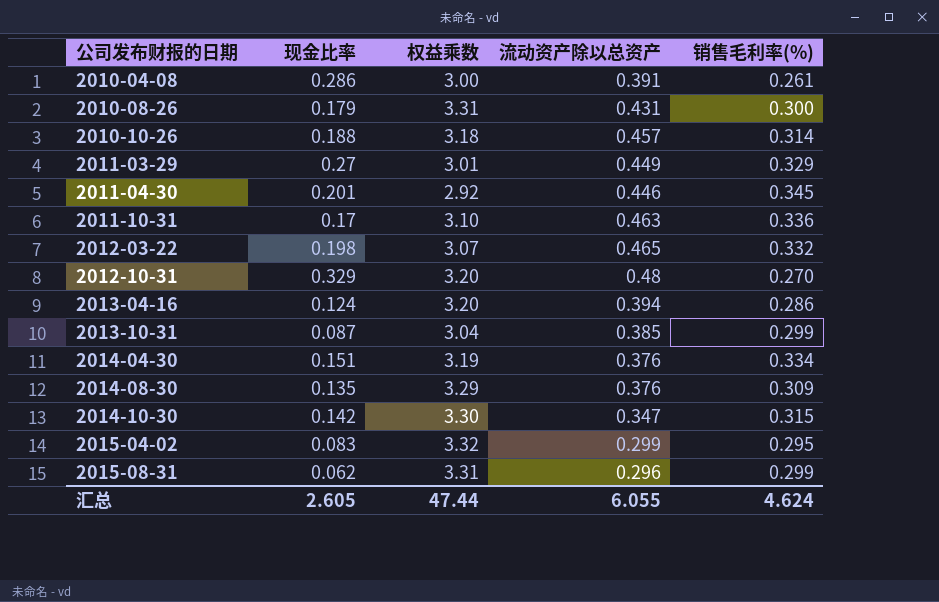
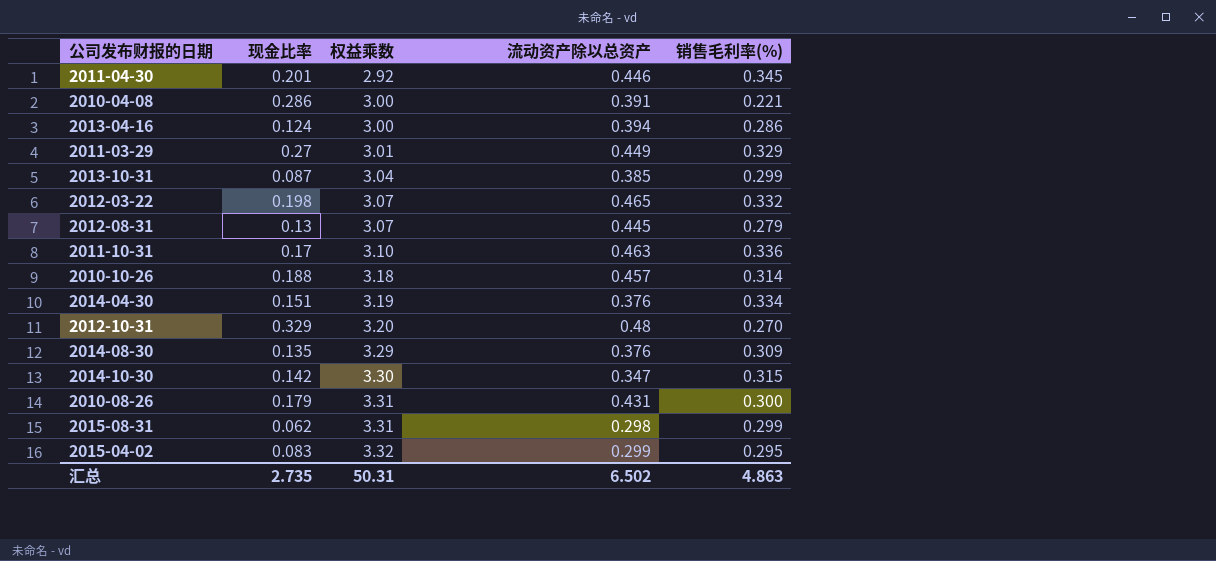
row order: 公司发布财报的日期 ascending -> 权益乘数 ascending
2010-04-08 | 销售毛利率(%): 0.261 -> 0.221
2013-04-16 | 权益乘数: 3.20 -> 3.00
row 2012-08-31: none -> 0.13 | 3.07 | 0.445 | 0.279
2015-08-31 | 流动资产除以总资产: 0.296 -> 0.298
汇总 | 现金比率: 2.605 -> 2.735
汇总 | 权益乘数: 47.44 -> 50.31
汇总 | 流动资产除以总资产: 6.055 -> 6.502
汇总 | 销售毛利率(%): 4.624 -> 4.863

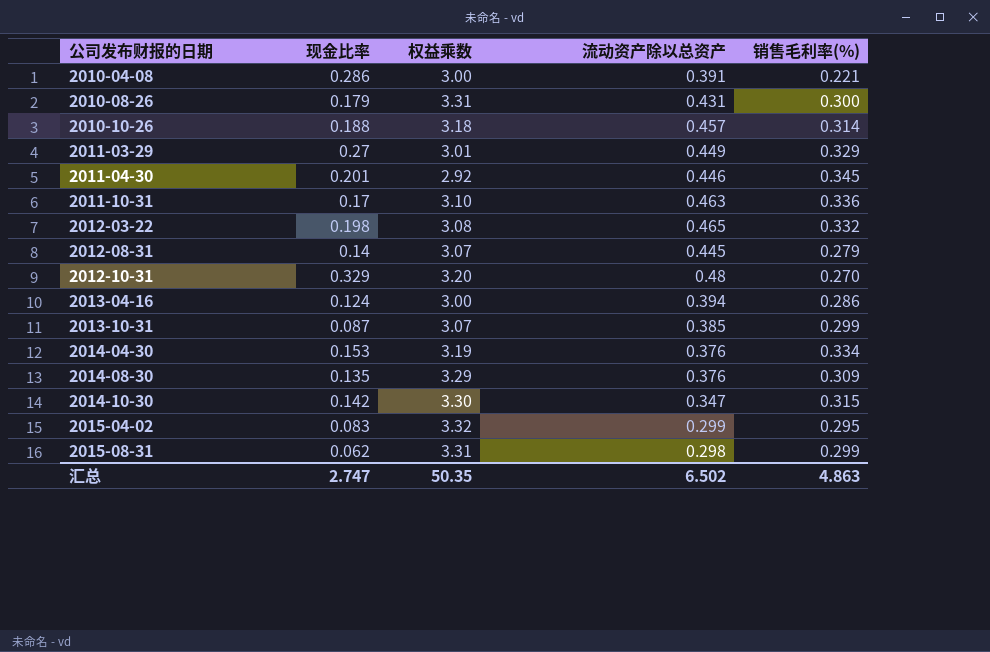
row order: 权益乘数 ascending -> 公司发布财报的日期 ascending
2012-03-22 | 权益乘数: 3.07 -> 3.08
2012-08-31 | 现金比率: 0.13 -> 0.14
2013-10-31 | 权益乘数: 3.04 -> 3.07
2014-04-30 | 现金比率: 0.151 -> 0.153
汇总 | 现金比率: 2.735 -> 2.747
汇总 | 权益乘数: 50.31 -> 50.35

